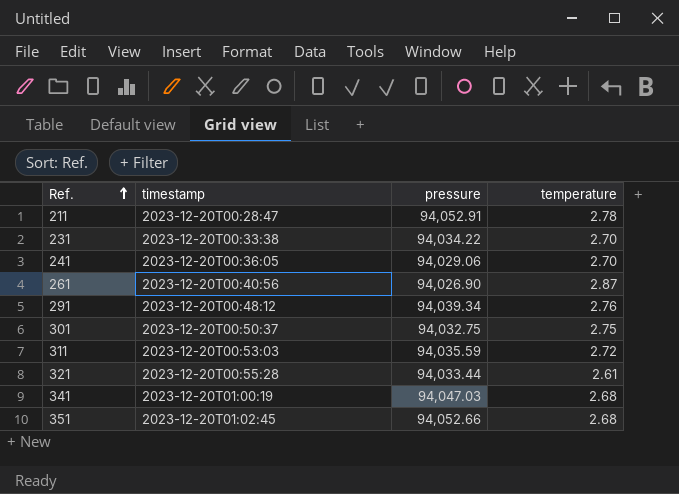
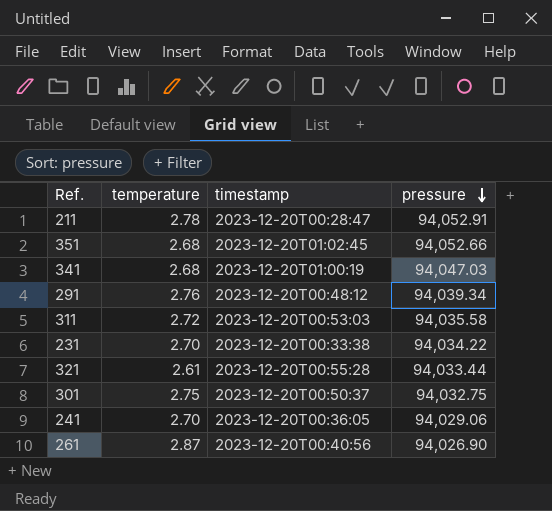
row order: Ref. ascending -> pressure descending
column temperature | position: 4 -> 2
311 | pressure: 94,035.59 -> 94,035.58

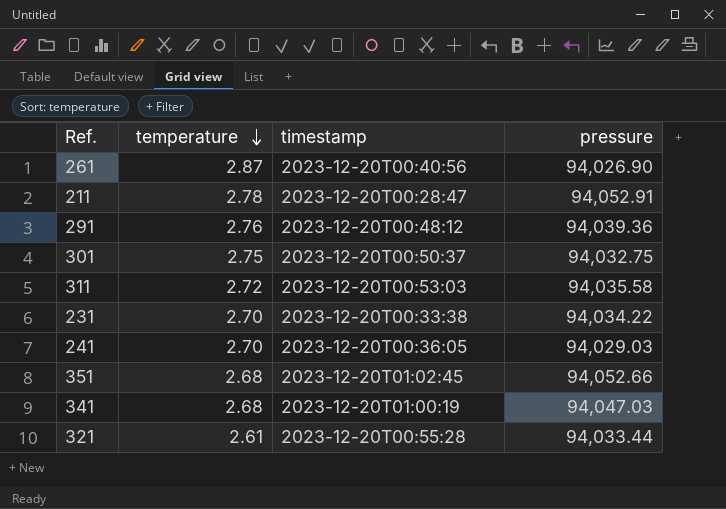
row order: pressure descending -> temperature descending
291 | pressure: 94,039.34 -> 94,039.36
241 | pressure: 94,029.06 -> 94,029.03

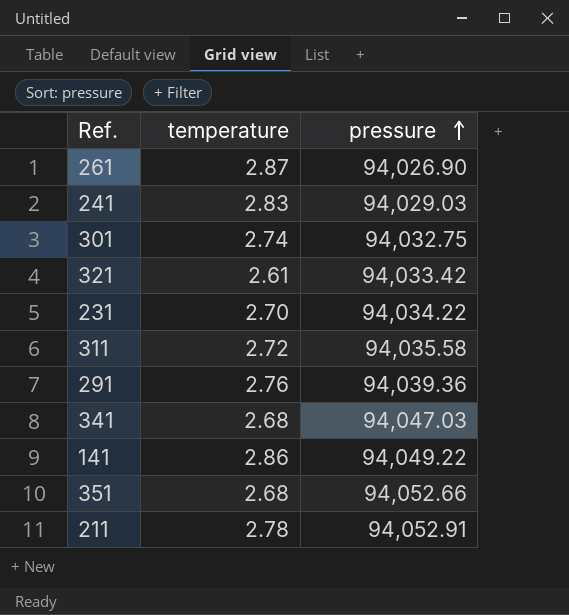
row order: temperature descending -> pressure ascending
column timestamp | position: 3 -> none
241 | temperature: 2.70 -> 2.83
301 | temperature: 2.75 -> 2.74
321 | pressure: 94,033.44 -> 94,033.42
row 141: none -> 2.86 | 94,049.22

